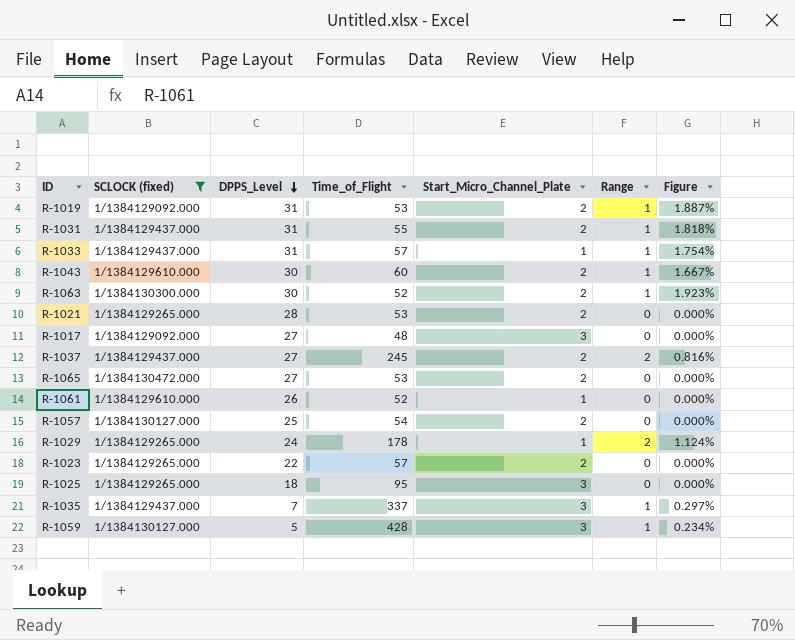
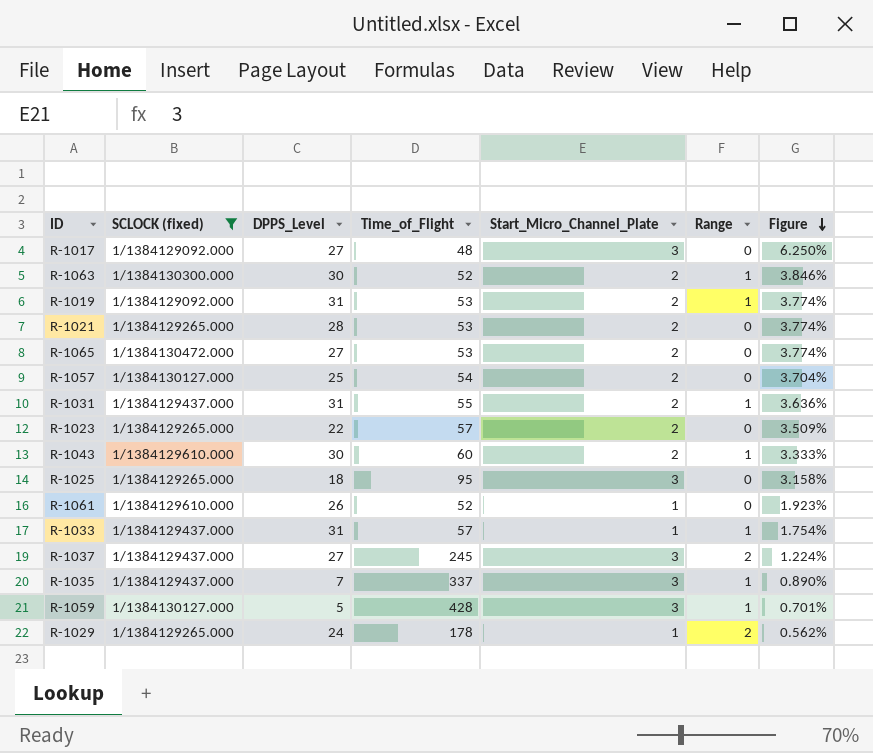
row order: DPPS_Level descending -> Figure descending
column Figure | formula: [Range] / [Time_of_Flight] -> [Start_Micro_Channel_Plate] / [Time_of_Flight]
R-1037 | Start_Micro_Channel_Plate: 2 -> 3

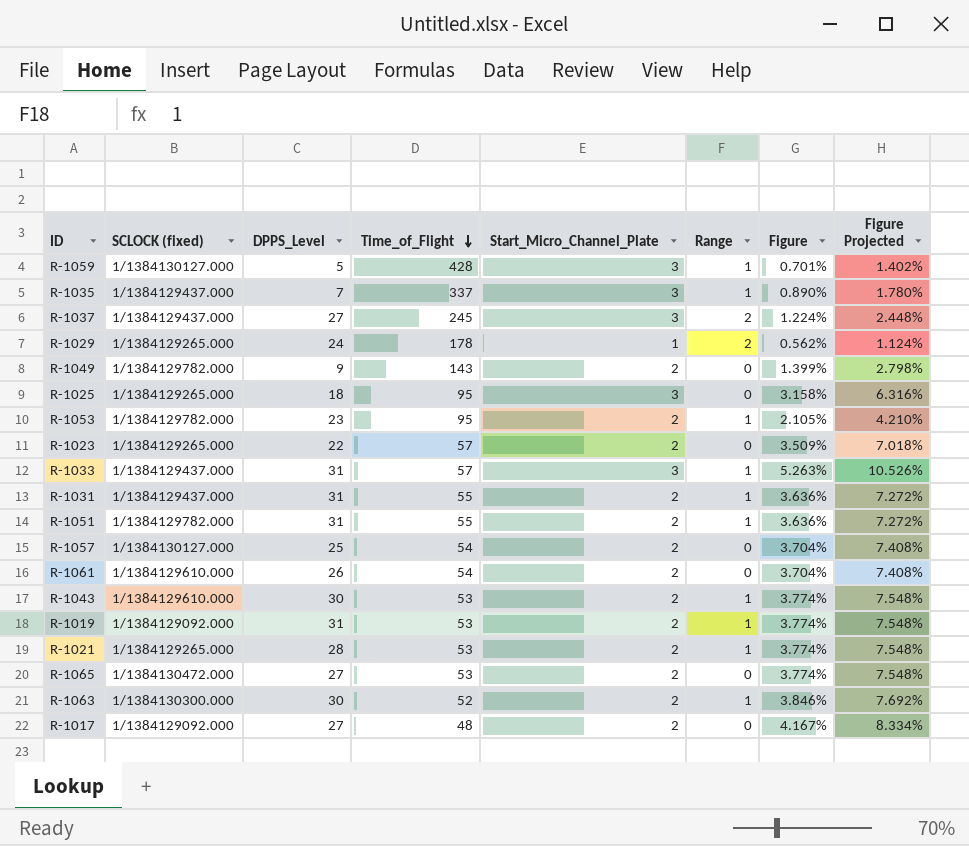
filter: SCLOCK (fixed) != 1/1384129782.000 -> none
row order: Figure descending -> Time_of_Flight descending
column Figure Projected | formula: none -> [Figure] * 2
R-1033 | Start_Micro_Channel_Plate: 1 -> 3
R-1033 | Figure: 1.754% -> 5.263%
R-1061 | Time_of_Flight: 52 -> 54
R-1061 | Start_Micro_Channel_Plate: 1 -> 2
R-1061 | Figure: 1.923% -> 3.704%
R-1043 | Time_of_Flight: 60 -> 53
R-1043 | Figure: 3.333% -> 3.774%
R-1021 | Range: 0 -> 1
R-1017 | Start_Micro_Channel_Plate: 3 -> 2
R-1017 | Figure: 6.250% -> 4.167%

